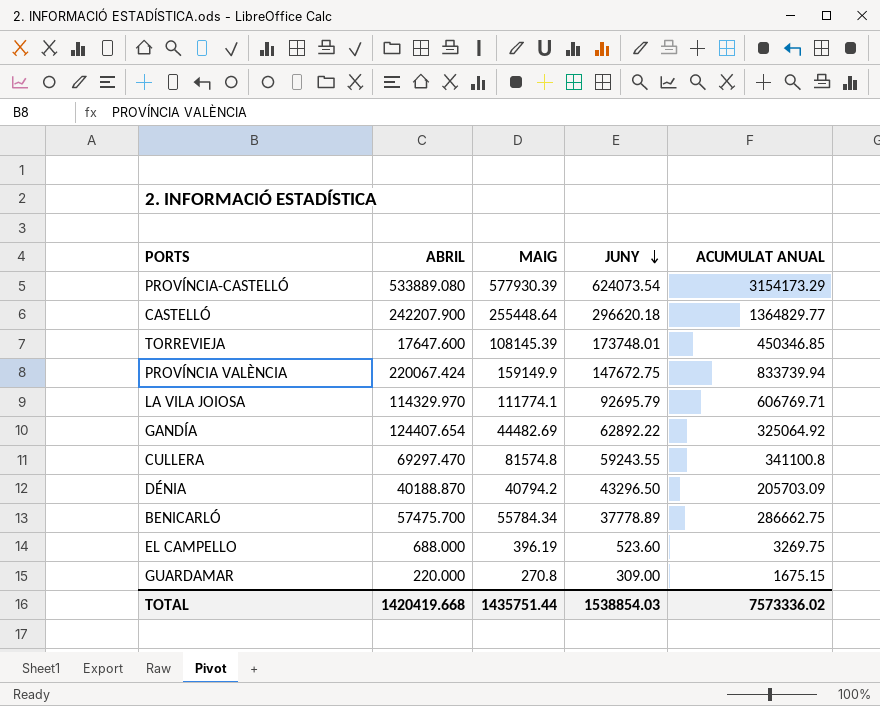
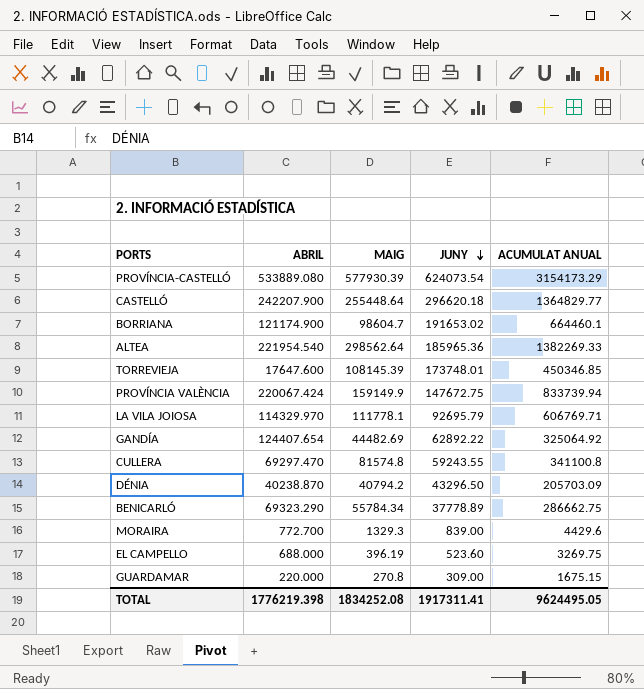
row BORRIANA: none -> 121174.900 | 98604.7 | 191653.02 | 664460.1
row ALTEA: none -> 221954.540 | 298562.64 | 185965.36 | 1382269.33
LA VILA JOIOSA | MAIG: 111774.1 -> 111778.1
DÉNIA | ABRIL: 40188.870 -> 40238.870
BENICARLÓ | ABRIL: 57475.700 -> 69323.290
row MORAIRA: none -> 772.700 | 1329.3 | 839.00 | 4429.6
TOTAL | ABRIL: 1420419.668 -> 1776219.398
TOTAL | MAIG: 1435751.44 -> 1834252.08
TOTAL | JUNY: 1538854.03 -> 1917311.41
TOTAL | ACUMULAT ANUAL: 7573336.02 -> 9624495.05

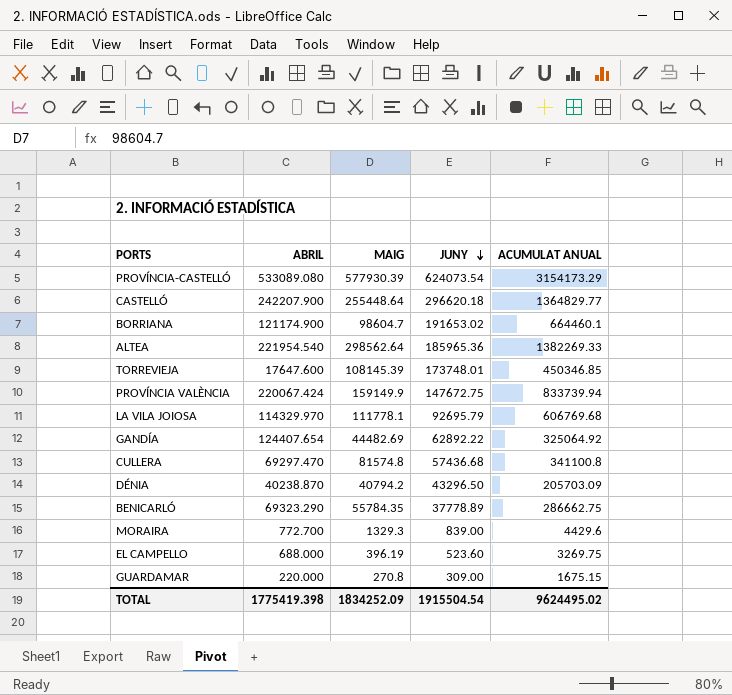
PROVÍNCIA-CASTELLÓ | ABRIL: 533889.080 -> 533089.080
LA VILA JOIOSA | ACUMULAT ANUAL: 606769.71 -> 606769.68
CULLERA | JUNY: 59243.55 -> 57436.68
BENICARLÓ | MAIG: 55784.34 -> 55784.35
TOTAL | ABRIL: 1776219.398 -> 1775419.398
TOTAL | MAIG: 1834252.08 -> 1834252.09
TOTAL | JUNY: 1917311.41 -> 1915504.54
TOTAL | ACUMULAT ANUAL: 9624495.05 -> 9624495.02

